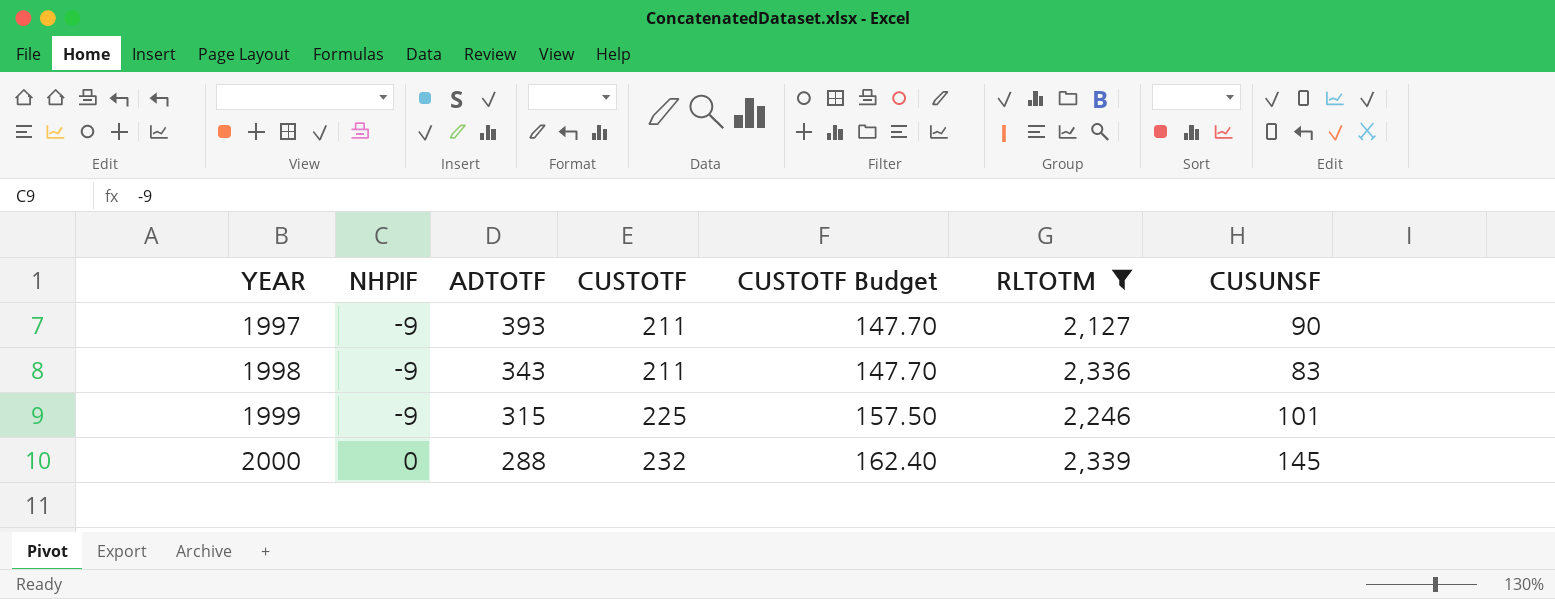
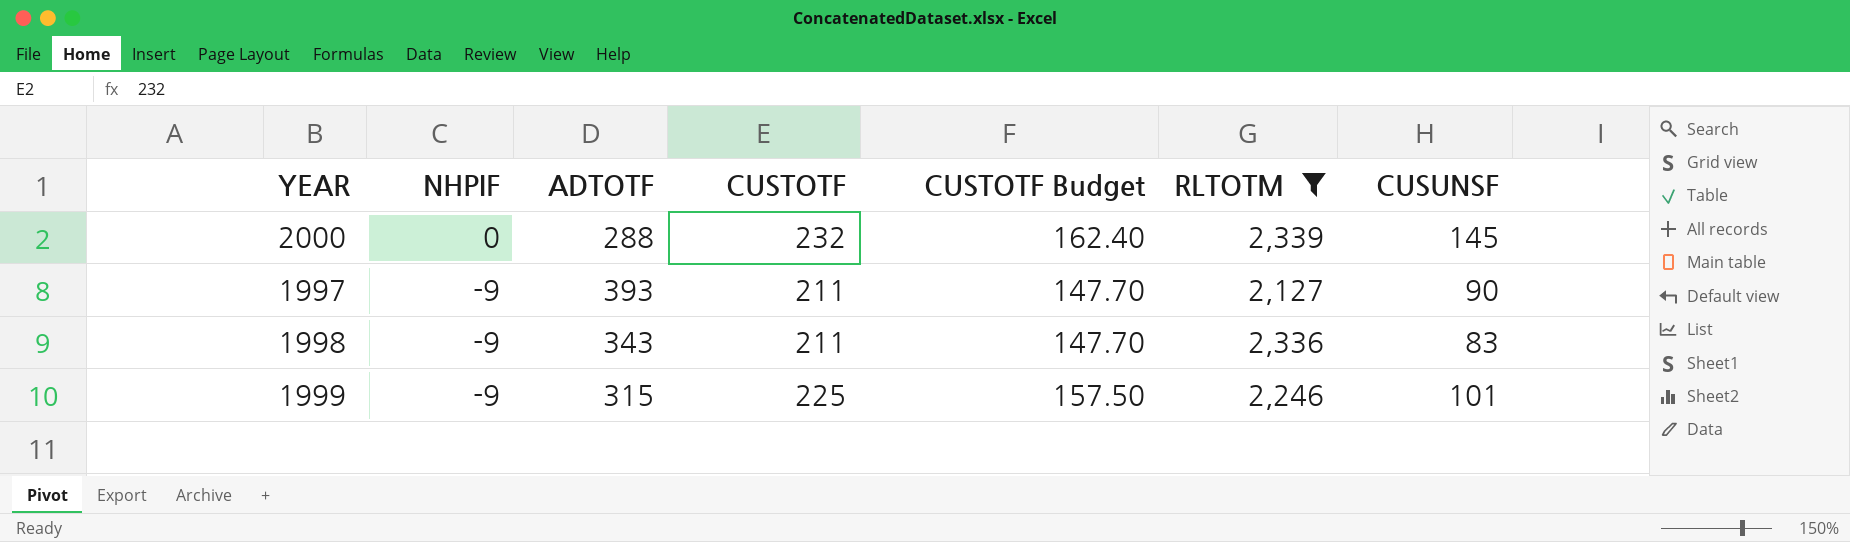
row order: YEAR ascending -> NHPIF descending

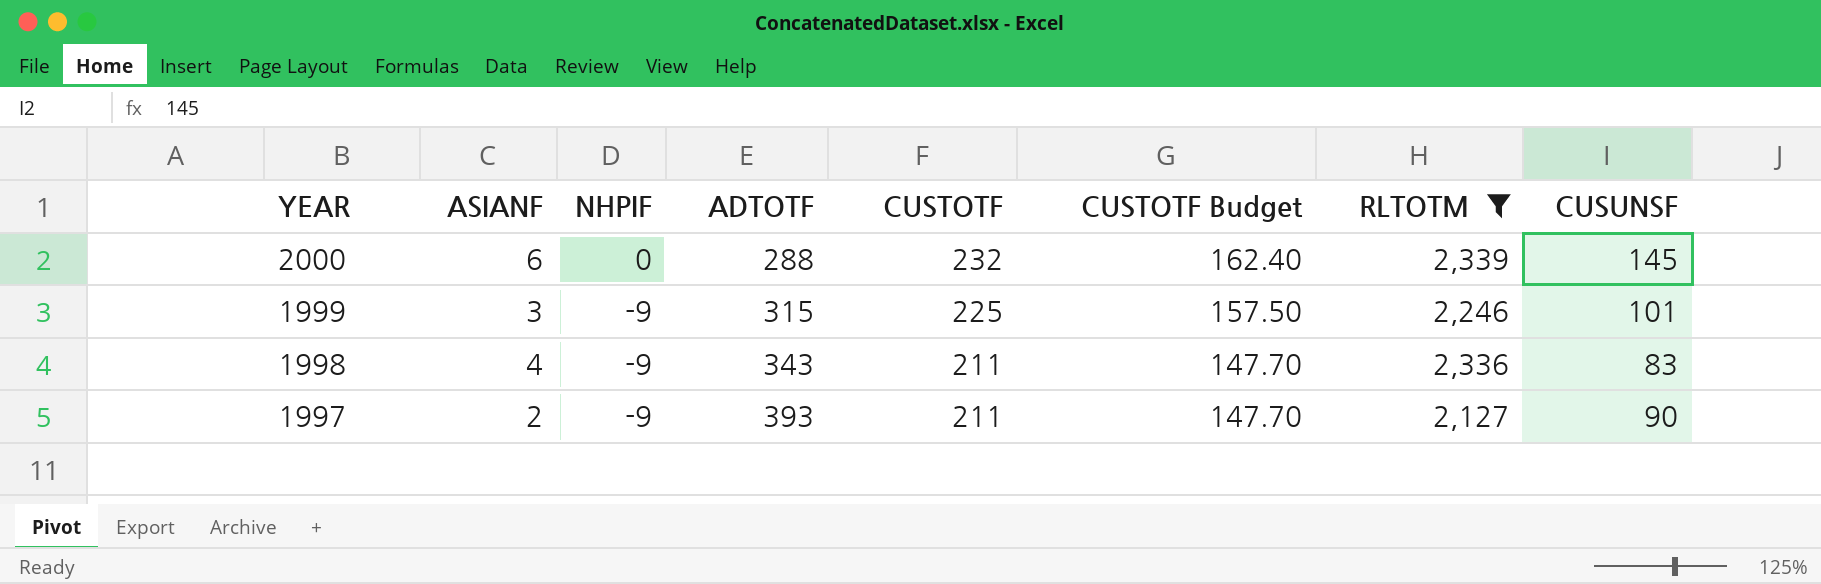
row order: NHPIF descending -> YEAR descending
column ASIANF | position: none -> 2

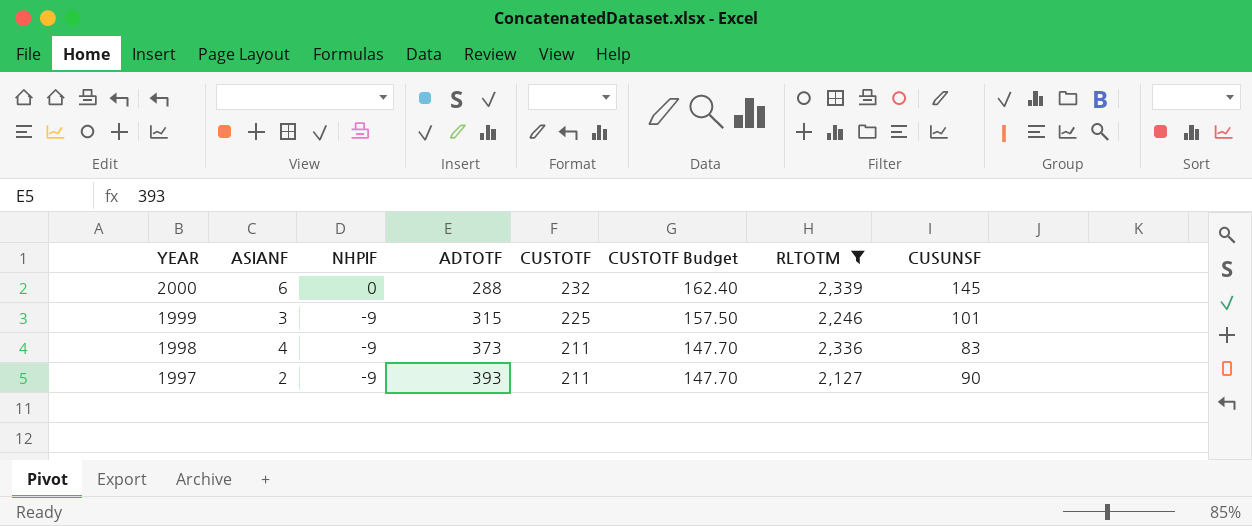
1998 | ADTOTF: 343 -> 373

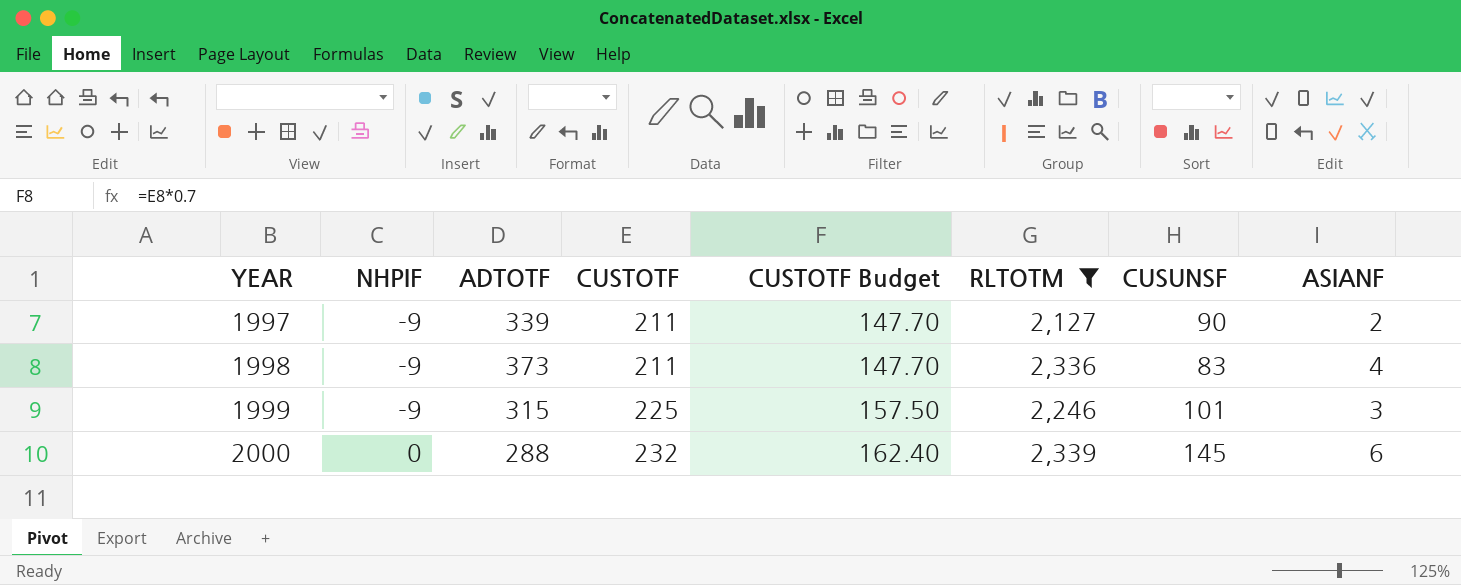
row order: YEAR descending -> YEAR ascending
column ASIANF | position: 2 -> 8
1997 | ADTOTF: 393 -> 339

